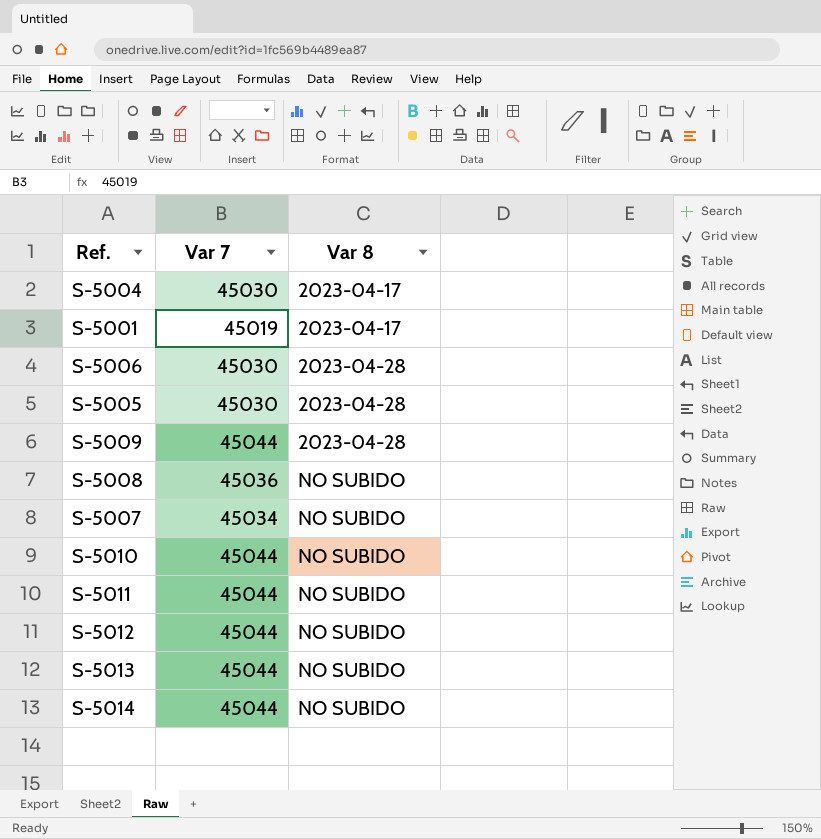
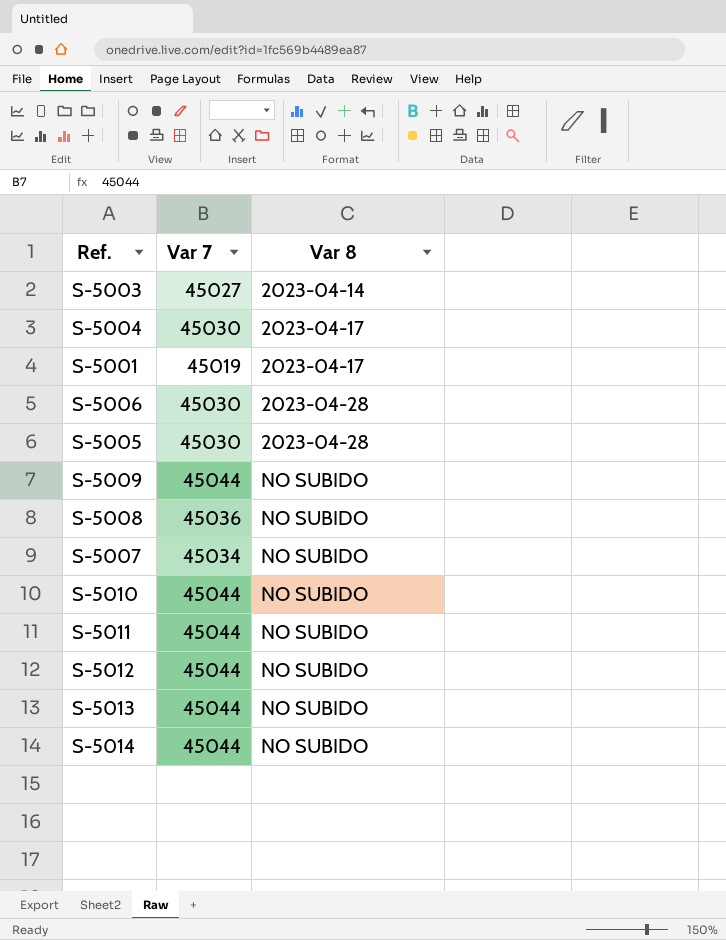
row S-5003: none -> 45027 | 2023-04-14
S-5009 | Var 8: 2023-04-28 -> NO SUBIDO

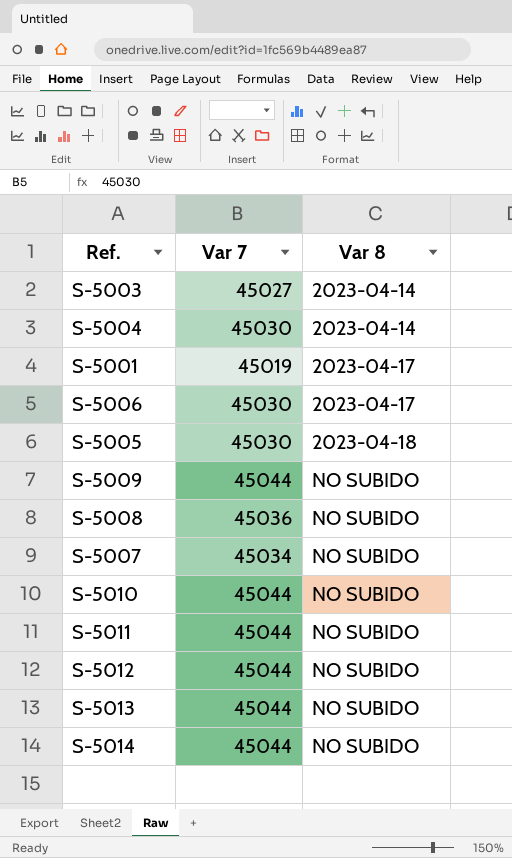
S-5004 | Var 8: 2023-04-17 -> 2023-04-14
S-5006 | Var 8: 2023-04-28 -> 2023-04-17
S-5005 | Var 8: 2023-04-28 -> 2023-04-18

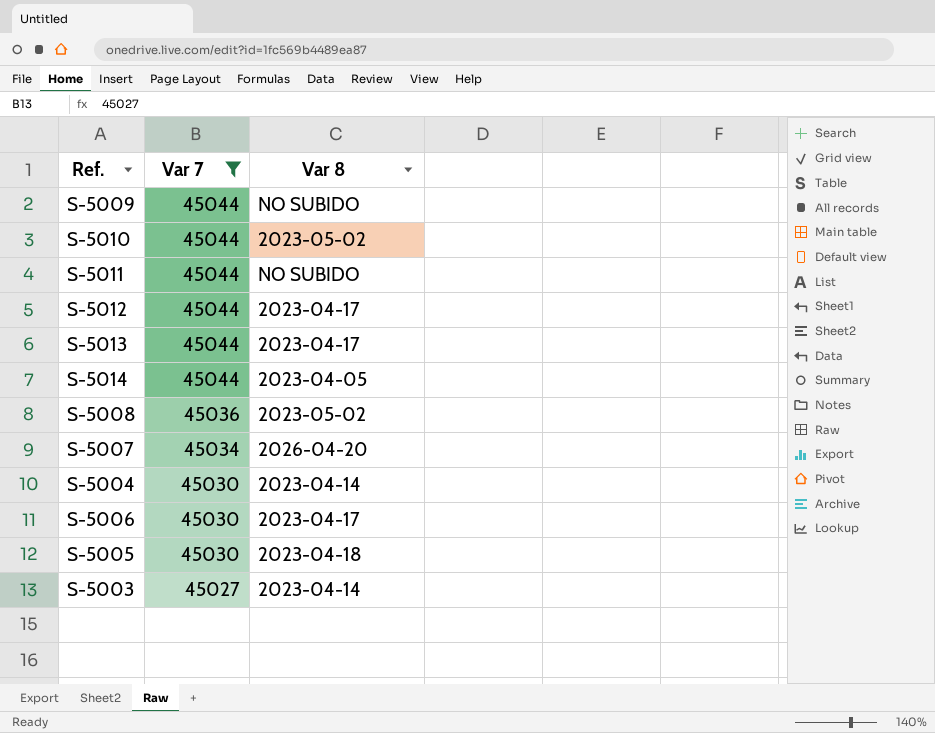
filter: none -> Var 7 != 45019
row order: Var 8 ascending -> Var 7 descending
S-5010 | Var 8: NO SUBIDO -> 2023-05-02
S-5012 | Var 8: NO SUBIDO -> 2023-04-17
S-5013 | Var 8: NO SUBIDO -> 2023-04-17
S-5014 | Var 8: NO SUBIDO -> 2023-04-05
S-5008 | Var 8: NO SUBIDO -> 2023-05-02
S-5007 | Var 8: NO SUBIDO -> 2026-04-20

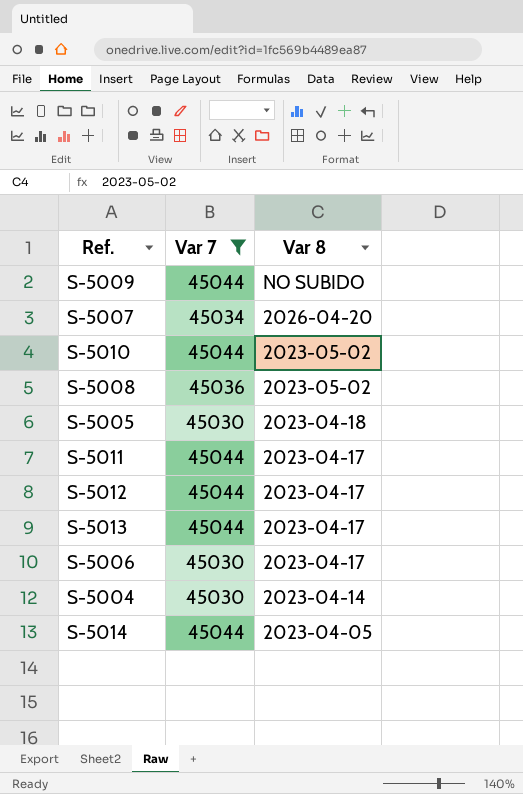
row order: Var 7 descending -> Var 8 descending
row S-5003: 45027 | 2023-04-14 -> none
S-5011 | Var 8: NO SUBIDO -> 2023-04-17

